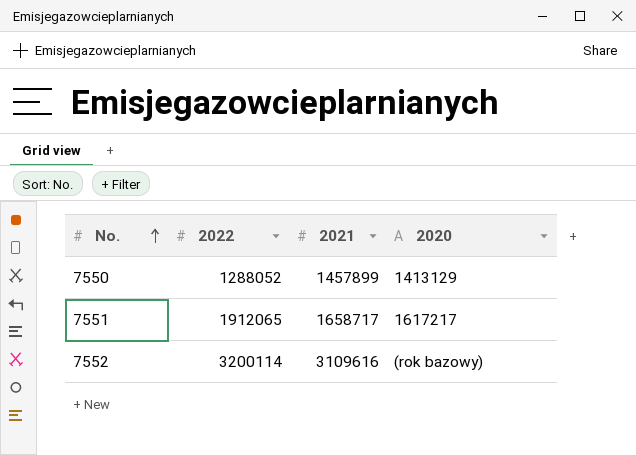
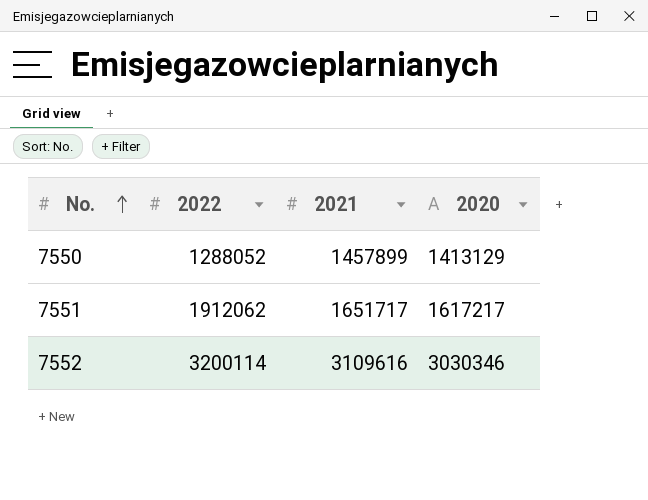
7551 | 2022: 1912065 -> 1912062
7551 | 2021: 1658717 -> 1651717
7552 | 2020: (rok bazowy) -> 3030346

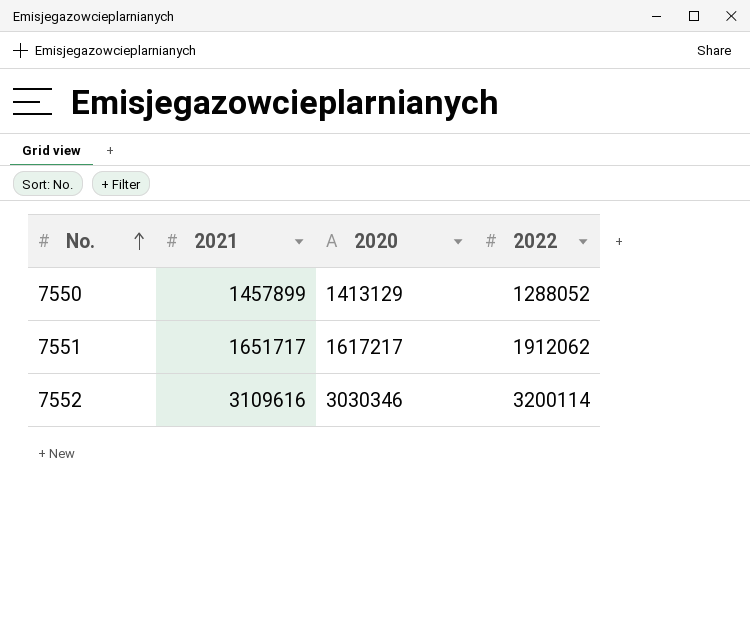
column 2022 | position: 2 -> 4

